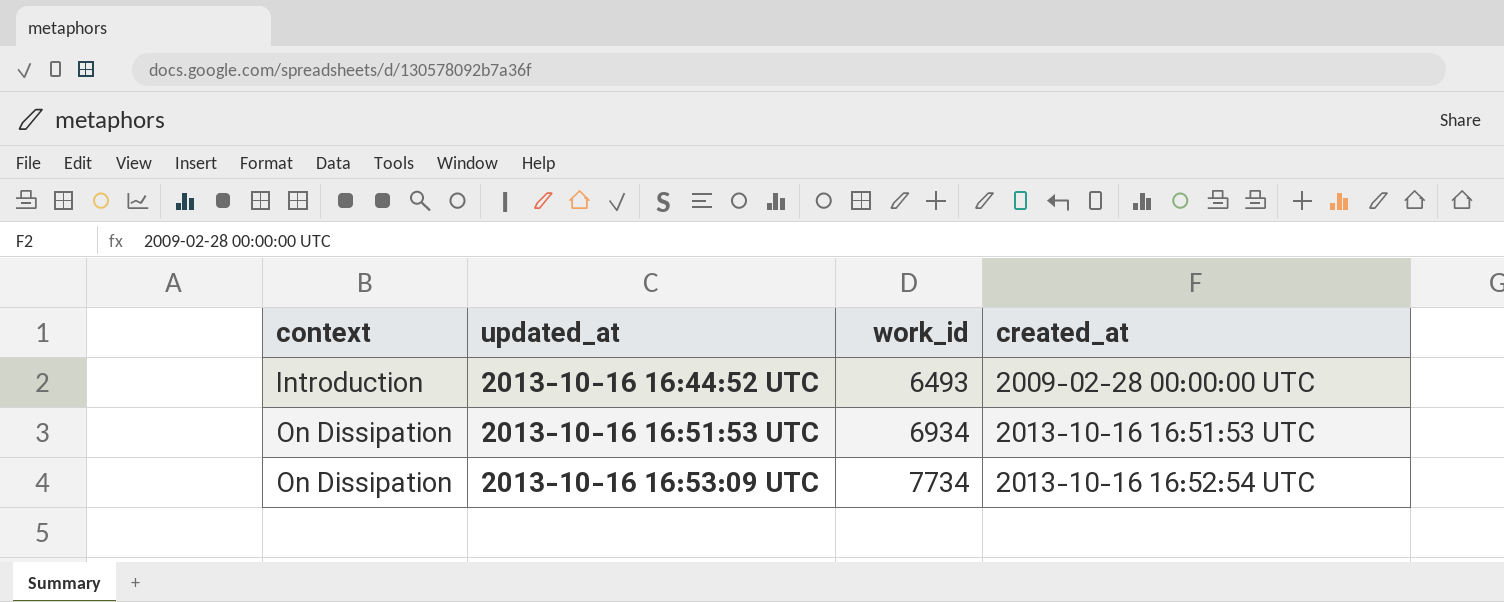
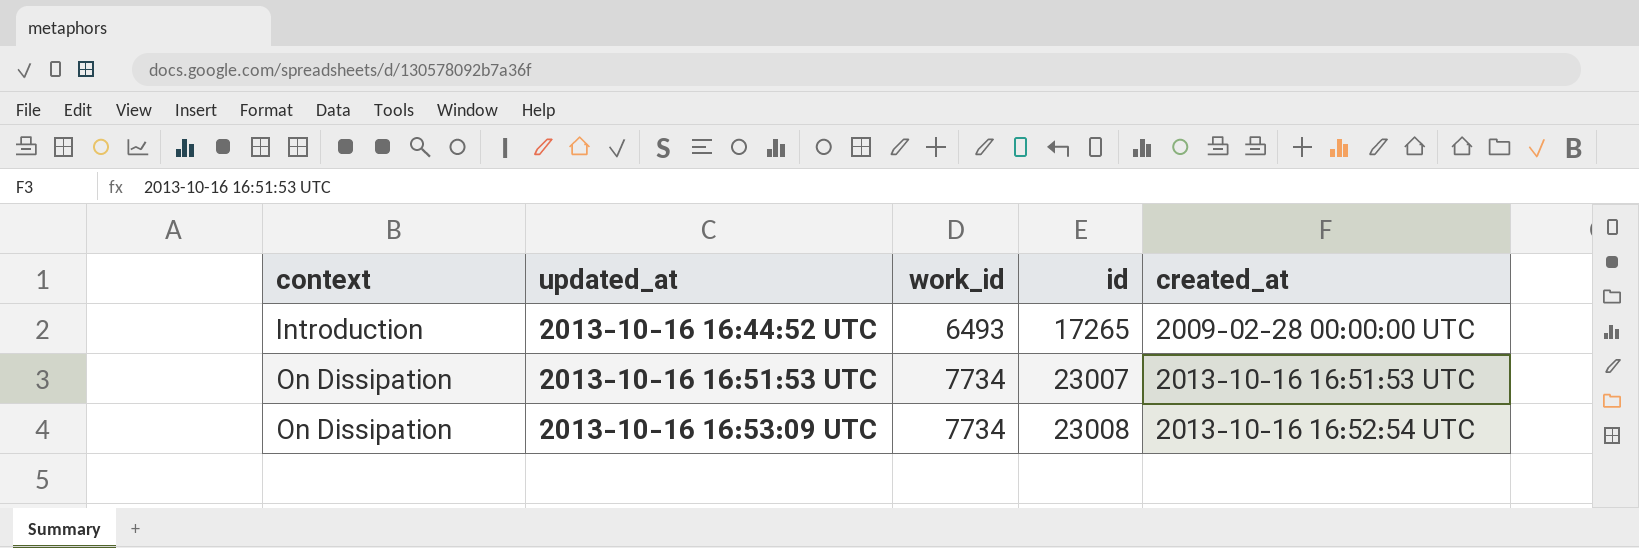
column id | position: none -> 4
2013-10-16 16:51:53 UTC | work_id: 6934 -> 7734

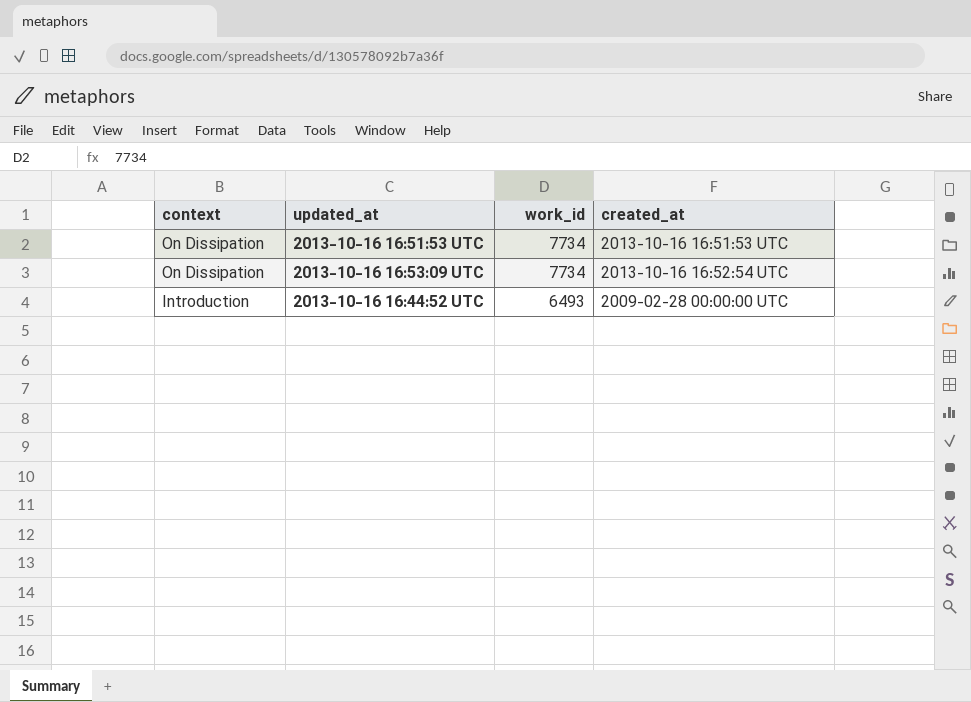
row order: context ascending -> context descending
column id | position: 4 -> none

